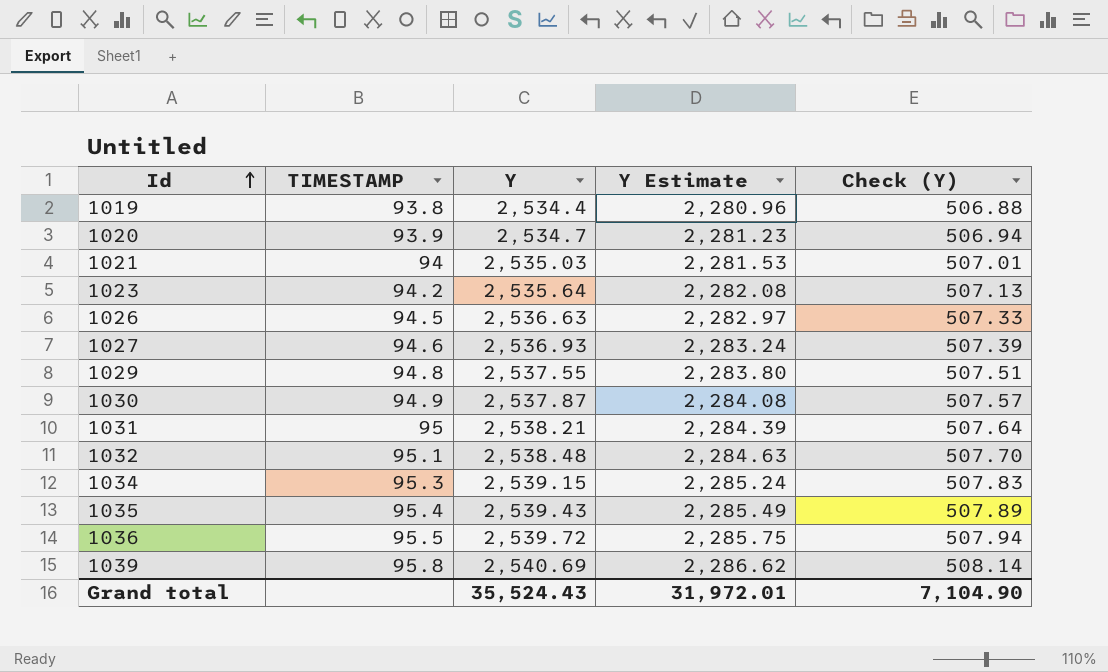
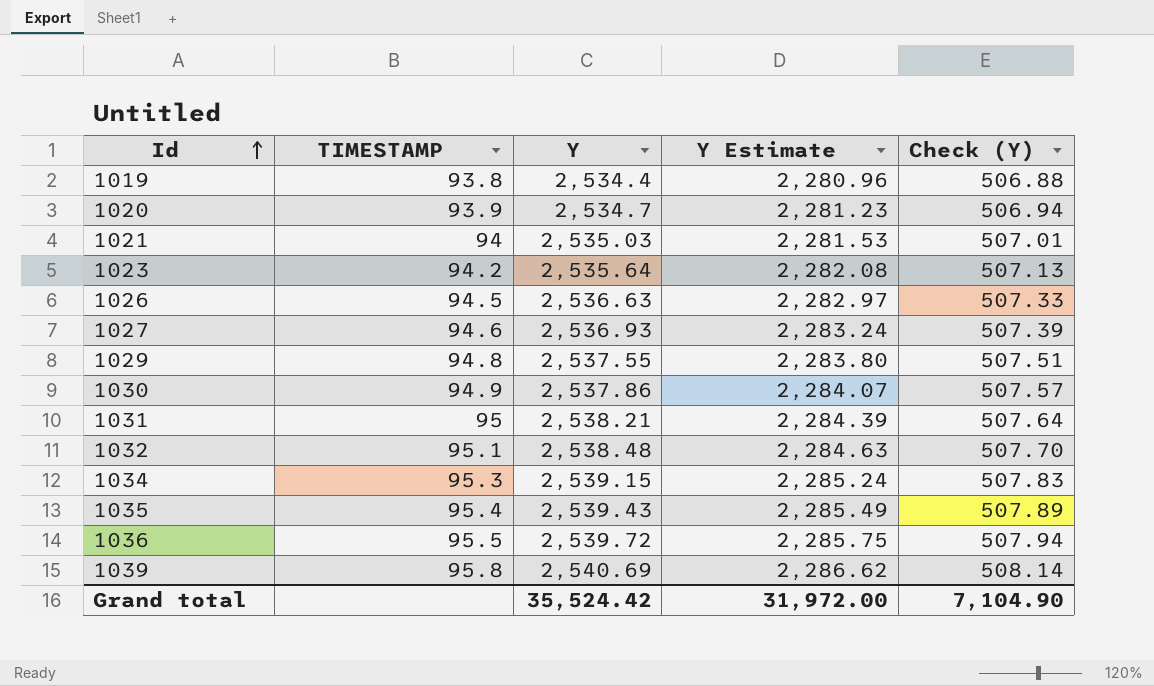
1030 | Y: 2,537.87 -> 2,537.86
1030 | Y Estimate: 2,284.08 -> 2,284.07
Grand total | Y: 35,524.43 -> 35,524.42
Grand total | Y Estimate: 31,972.01 -> 31,972.00

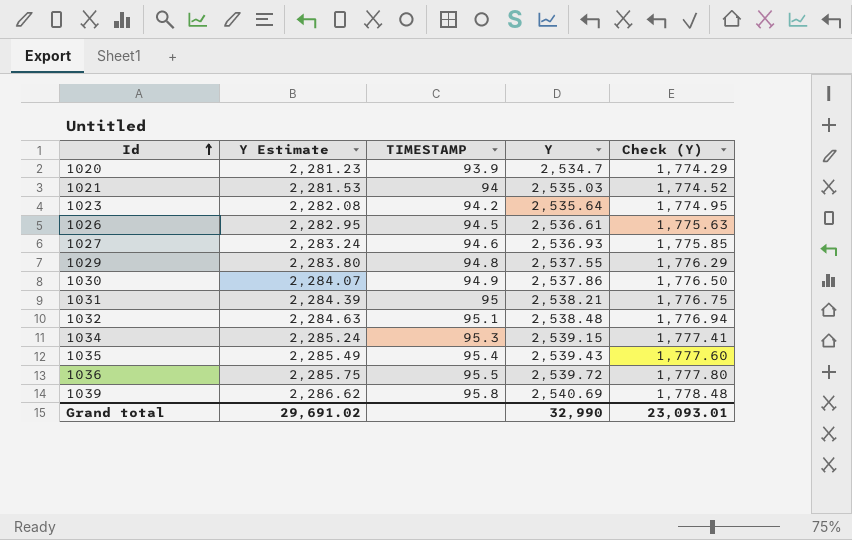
column Y Estimate | position: 4 -> 2
column Check (Y) | formula: [Y] * 0.2 -> [Y] * 0.7
row 1019: 93.8 | 2,534.4 | 2,280.96 | 506.88 -> none
1026 | Y Estimate: 2,282.97 -> 2,282.95
1026 | Y: 2,536.63 -> 2,536.61
Grand total | Y Estimate: 31,972.00 -> 29,691.02
Grand total | Y: 35,524.42 -> 32,990
Grand total | Check (Y): 7,104.90 -> 23,093.01

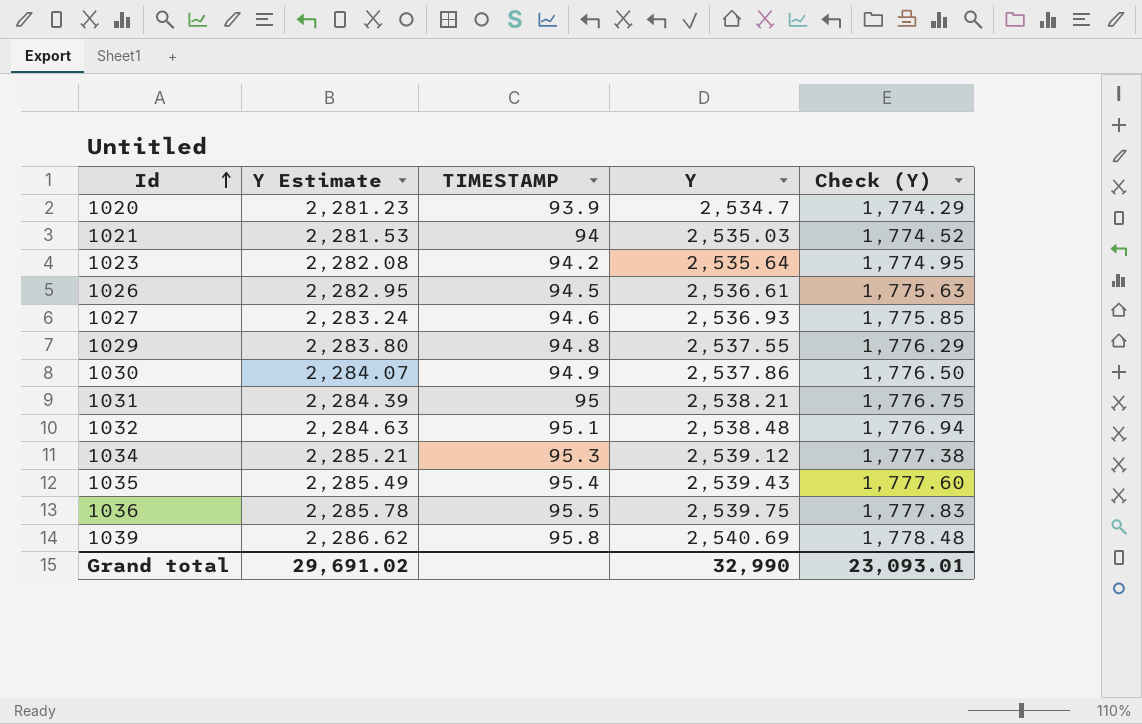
1034 | Y Estimate: 2,285.24 -> 2,285.21
1034 | Y: 2,539.15 -> 2,539.12
1034 | Check (Y): 1,777.41 -> 1,777.38
1036 | Y Estimate: 2,285.75 -> 2,285.78
1036 | Y: 2,539.72 -> 2,539.75
1036 | Check (Y): 1,777.80 -> 1,777.83

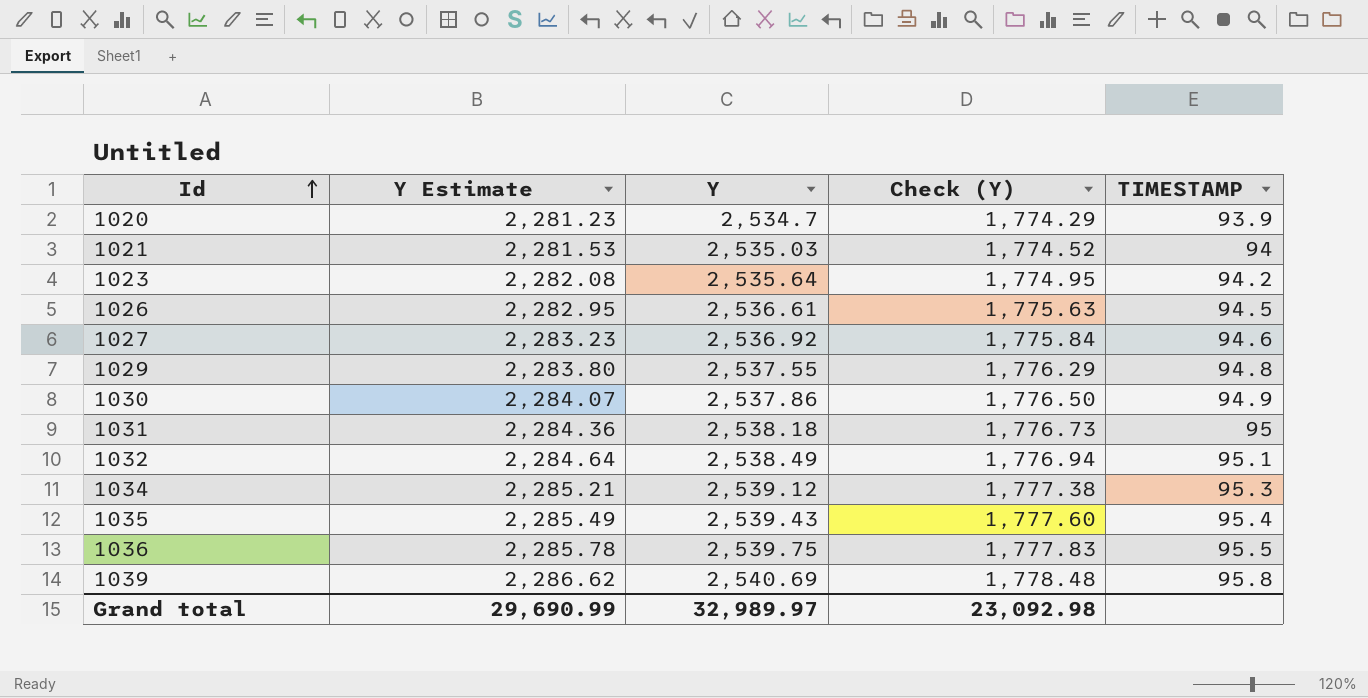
column TIMESTAMP | position: 3 -> 5
1027 | Y Estimate: 2,283.24 -> 2,283.23
1027 | Y: 2,536.93 -> 2,536.92
1027 | Check (Y): 1,775.85 -> 1,775.84
1031 | Y Estimate: 2,284.39 -> 2,284.36
1031 | Y: 2,538.21 -> 2,538.18
1031 | Check (Y): 1,776.75 -> 1,776.73
1032 | Y Estimate: 2,284.63 -> 2,284.64
1032 | Y: 2,538.48 -> 2,538.49
Grand total | Y Estimate: 29,691.02 -> 29,690.99
Grand total | Y: 32,990 -> 32,989.97
Grand total | Check (Y): 23,093.01 -> 23,092.98

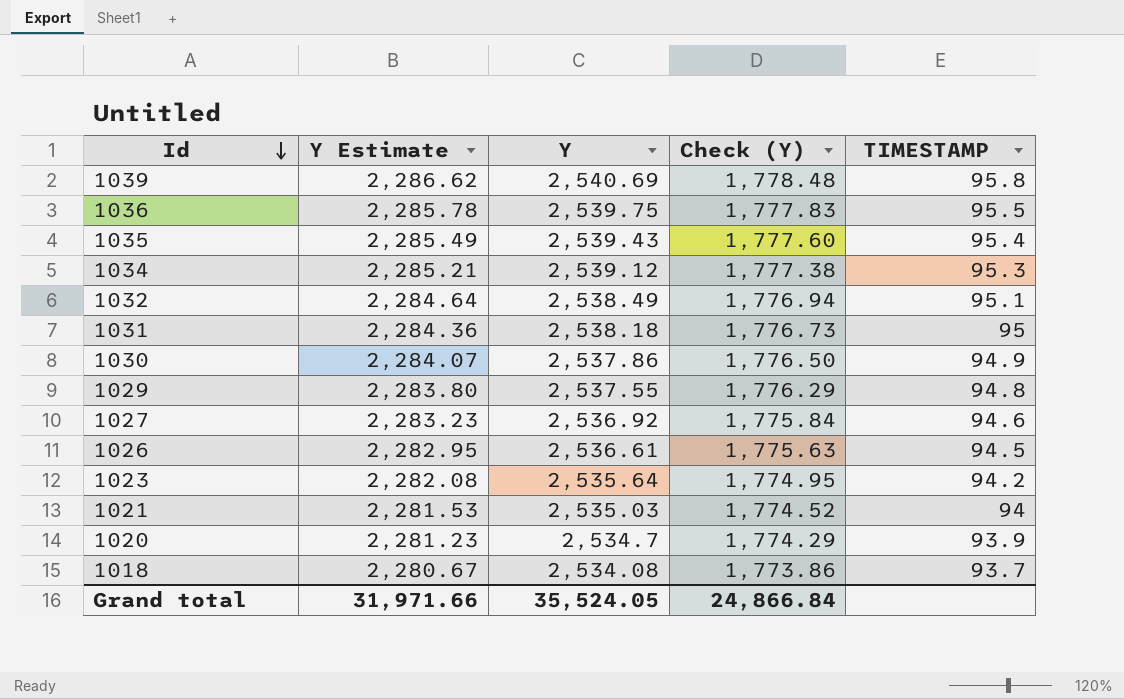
row order: Id ascending -> Id descending
row 1018: none -> 2,280.67 | 2,534.08 | 1,773.86 | 93.7
Grand total | Y Estimate: 29,690.99 -> 31,971.66
Grand total | Y: 32,989.97 -> 35,524.05
Grand total | Check (Y): 23,092.98 -> 24,866.84

